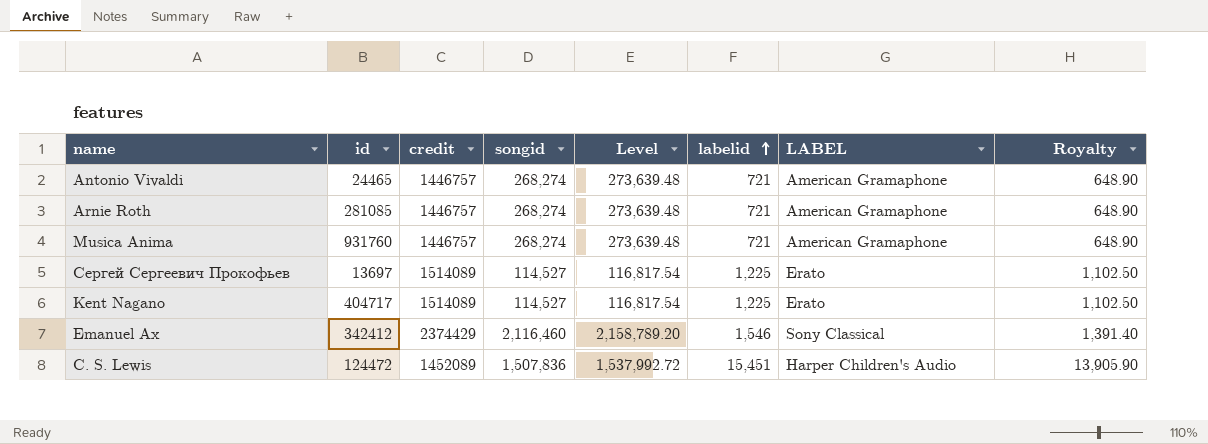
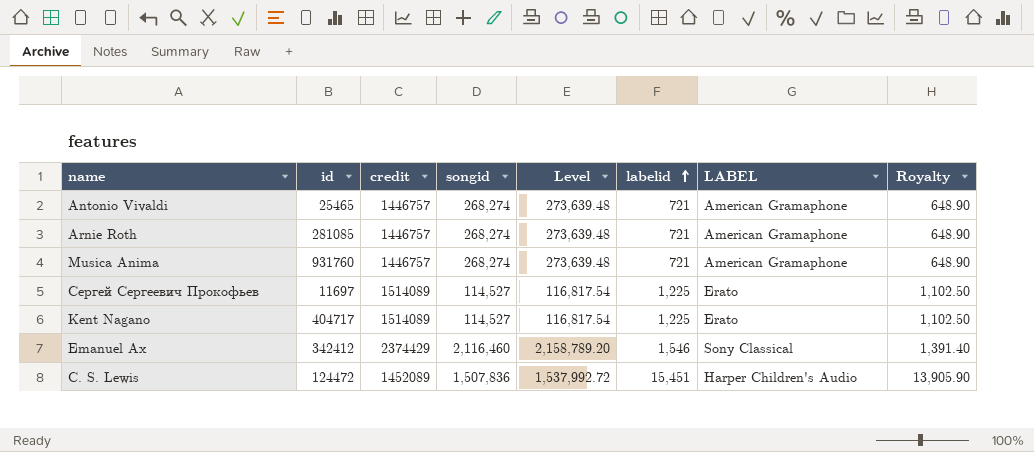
Antonio Vivaldi | id: 24465 -> 25465
Сергей Сергеевич Прокофьев | id: 13697 -> 11697

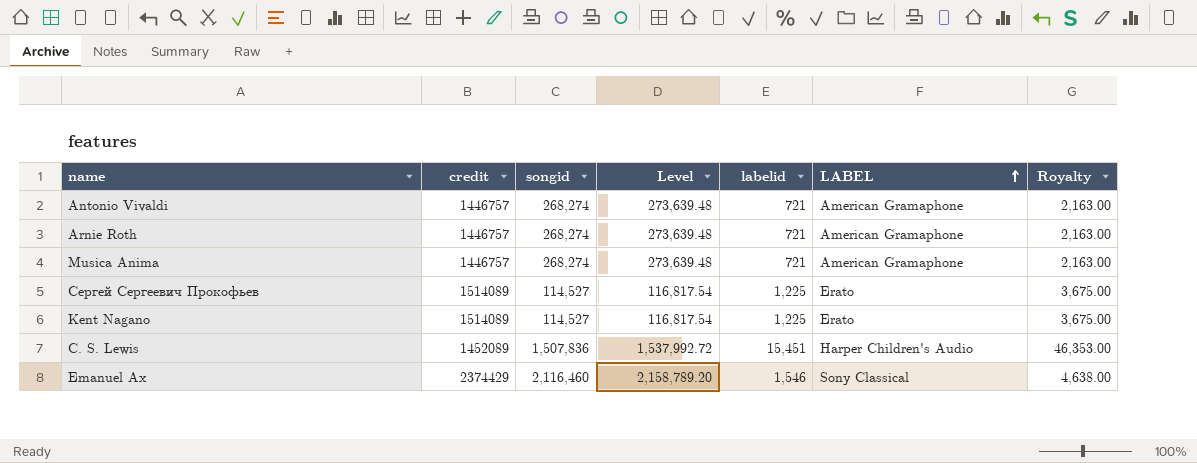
row order: labelid ascending -> LABEL ascending
column id | position: 2 -> none
column Royalty | formula: [labelid] * 0.9 -> [labelid] * 3

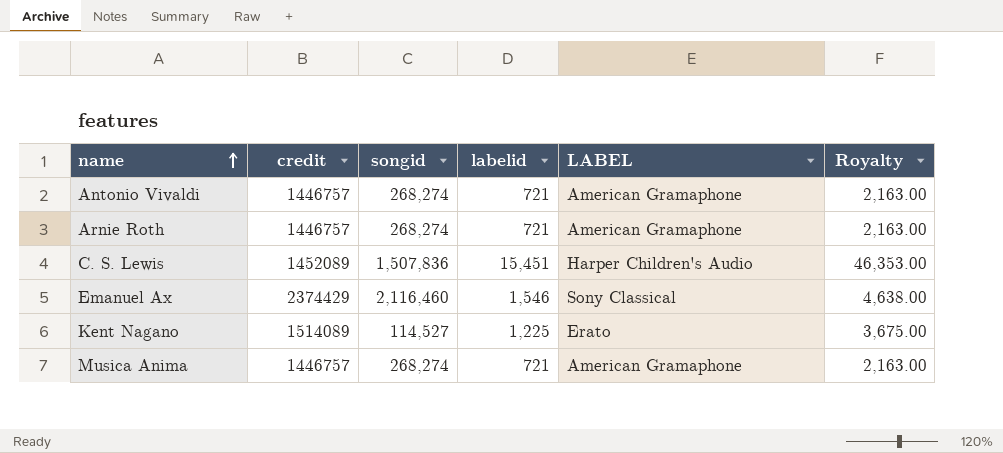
row order: LABEL ascending -> name ascending
column Level | formula: [songid] * 1.02 -> none
row Сергей Сергеевич Прокофьев: 1514089 | 114,527 | 116,817.54 | 1,225 | Erato | 3,675.00 -> none

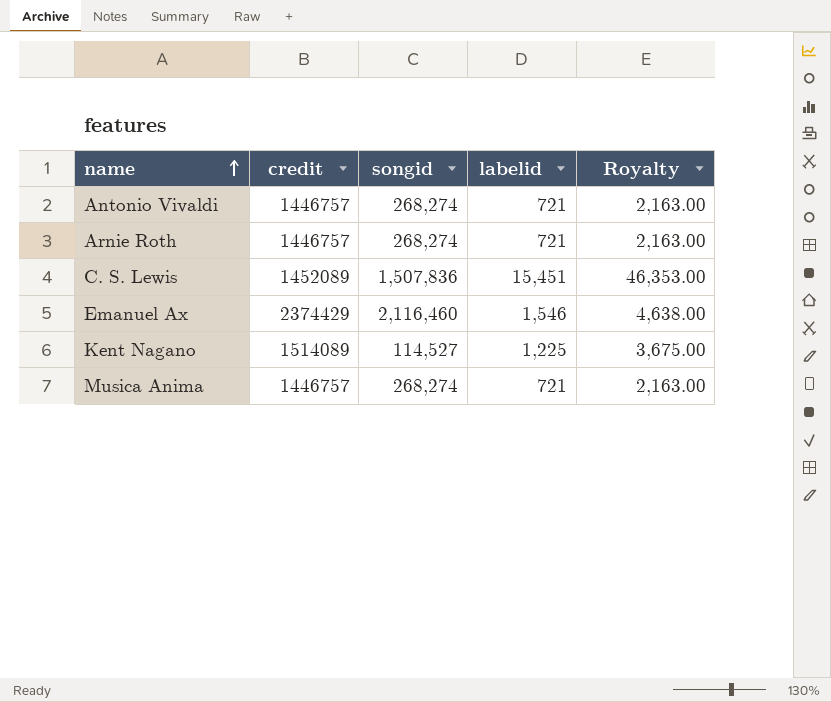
column LABEL | position: 5 -> none

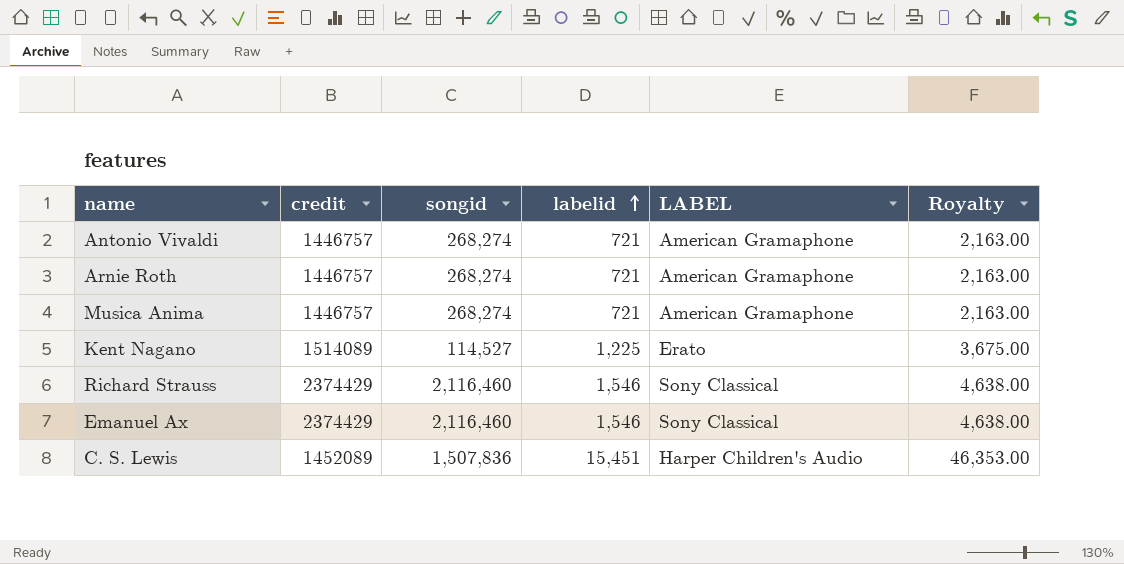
row order: name ascending -> labelid ascending
column LABEL | position: none -> 5
row Richard Strauss: none -> 2374429 | 2,116,460 | 1,546 | Sony Classical | 4,638.00

